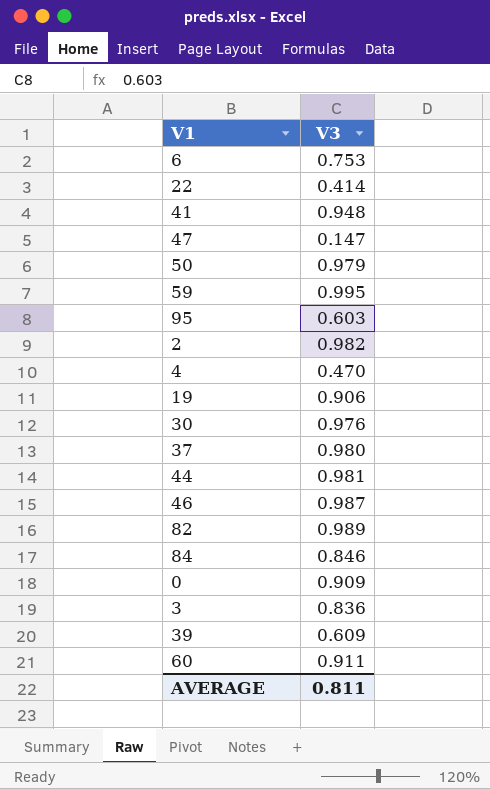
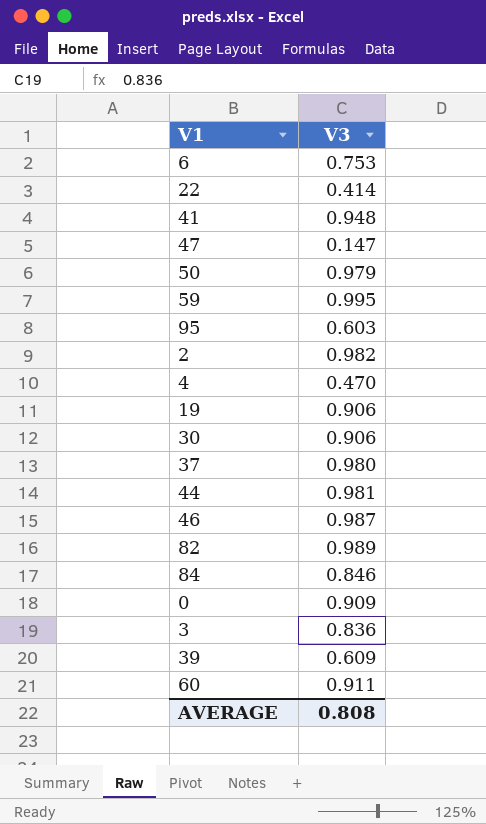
30 | V3: 0.976 -> 0.906
AVERAGE | V3: 0.811 -> 0.808

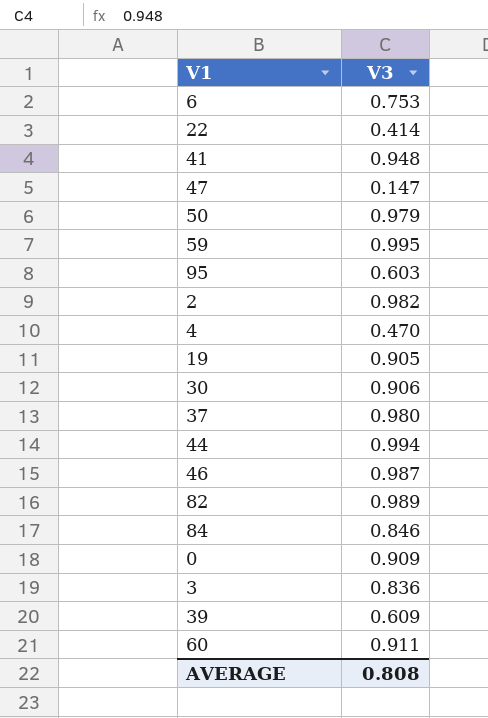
19 | V3: 0.906 -> 0.905
44 | V3: 0.981 -> 0.994

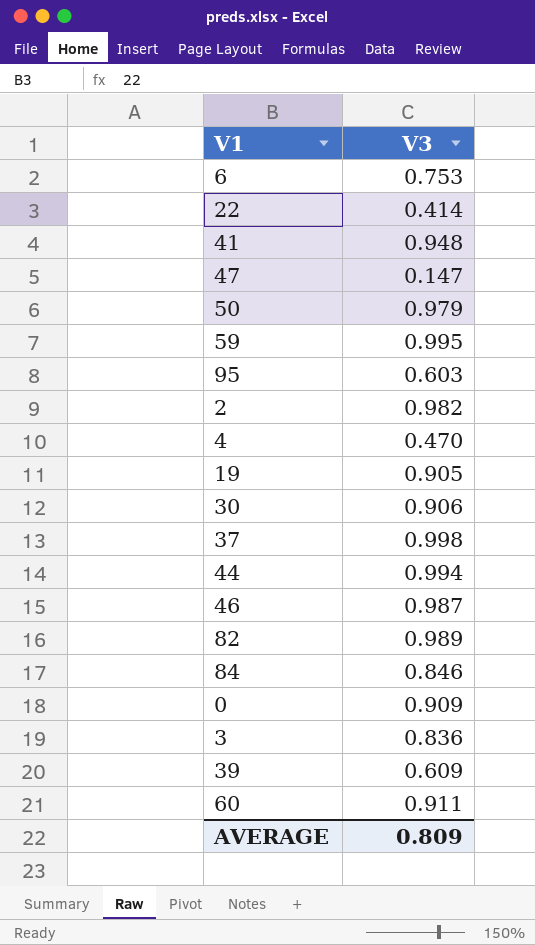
37 | V3: 0.980 -> 0.998
AVERAGE | V3: 0.808 -> 0.809

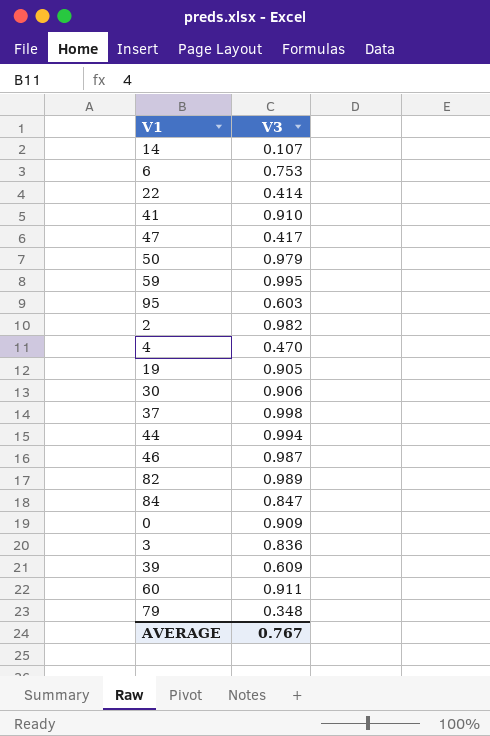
row 14: none -> 0.107
41 | V3: 0.948 -> 0.910
47 | V3: 0.147 -> 0.417
84 | V3: 0.846 -> 0.847
row 79: none -> 0.348
AVERAGE | V3: 0.809 -> 0.767

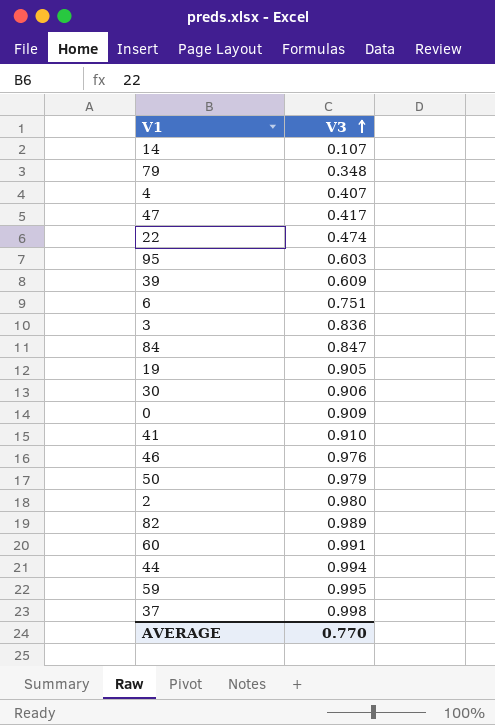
row order: none -> V3 ascending
4 | V3: 0.470 -> 0.407
22 | V3: 0.414 -> 0.474
6 | V3: 0.753 -> 0.751
46 | V3: 0.987 -> 0.976
2 | V3: 0.982 -> 0.980
60 | V3: 0.911 -> 0.991
AVERAGE | V3: 0.767 -> 0.770

